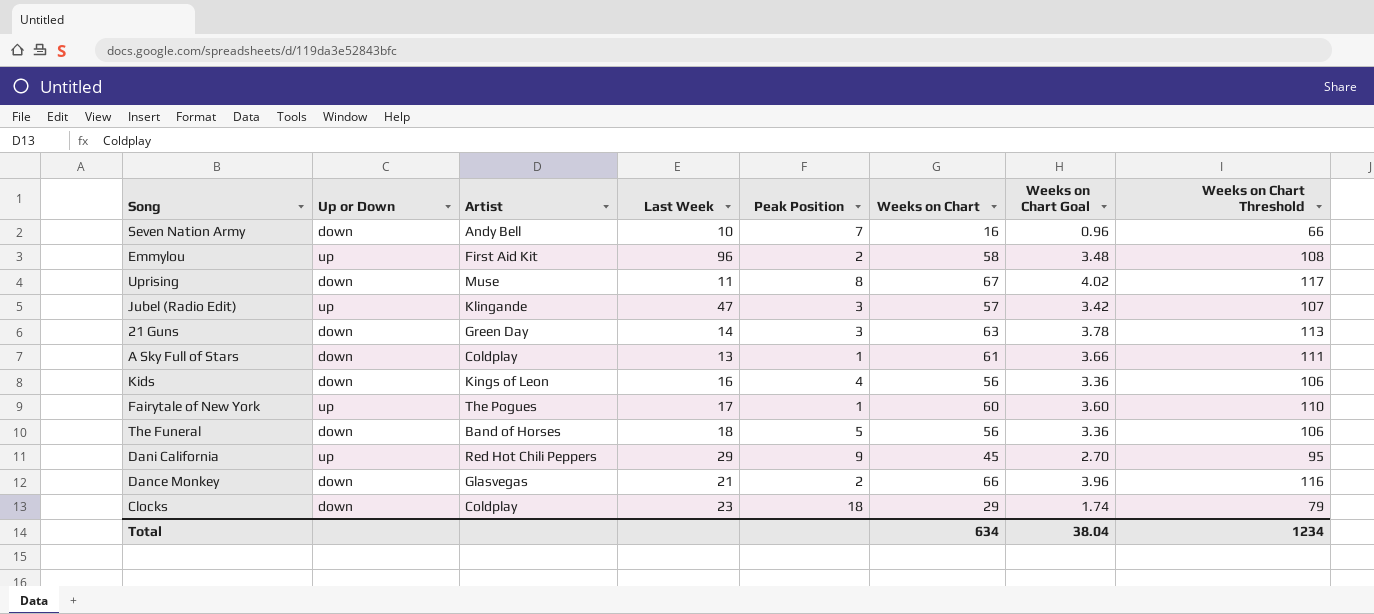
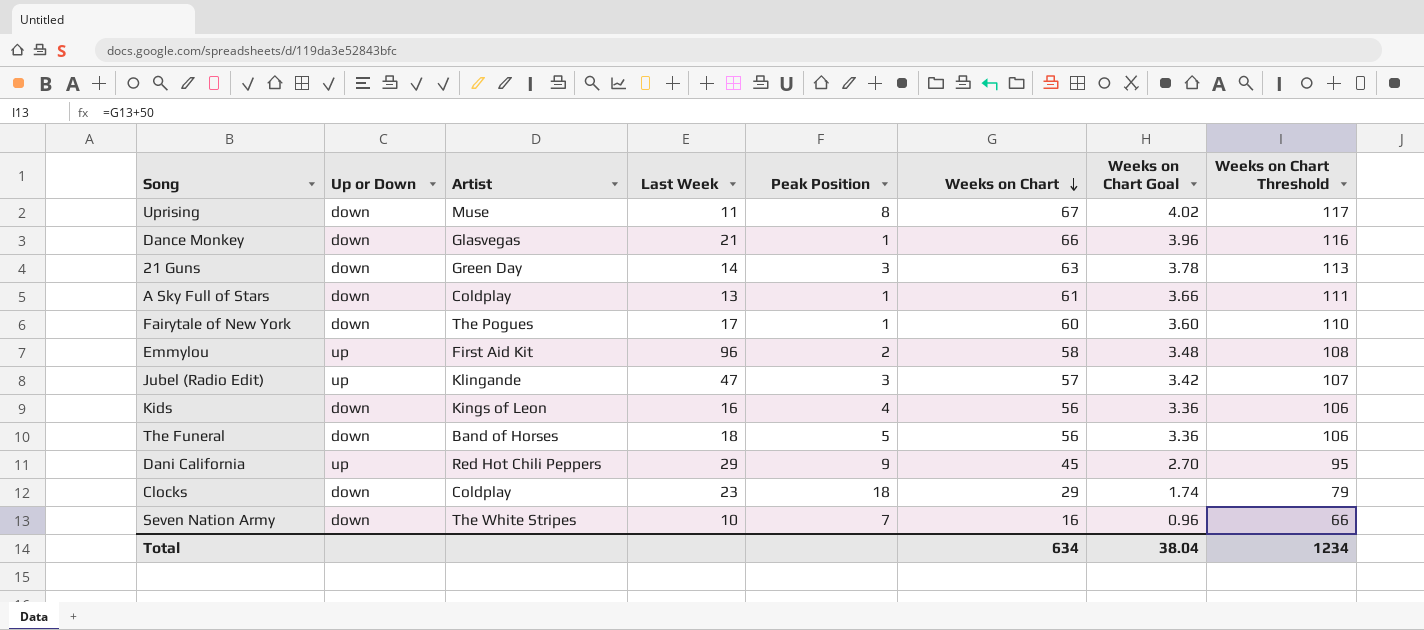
row order: none -> Weeks on Chart descending
Dance Monkey | Peak Position: 2 -> 1
Fairytale of New York | Up or Down: up -> down
Seven Nation Army | Artist: Andy Bell -> The White Stripes

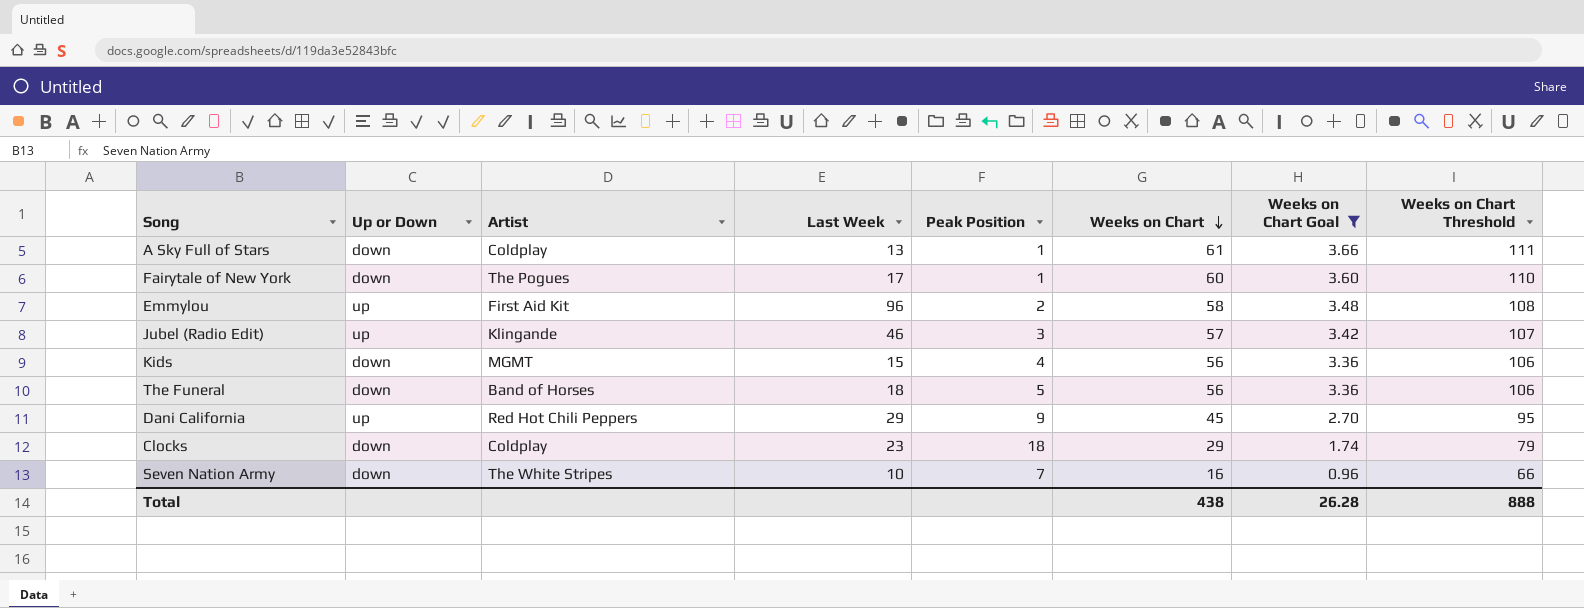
filter: none -> Weeks on Chart Goal <= 3.66
Jubel (Radio Edit) | Last Week: 47 -> 46
Kids | Artist: Kings of Leon -> MGMT
Kids | Last Week: 16 -> 15
Total | Weeks on Chart: 634 -> 438
Total | Weeks on Chart Goal: 38.04 -> 26.28
Total | Weeks on Chart Threshold: 1234 -> 888

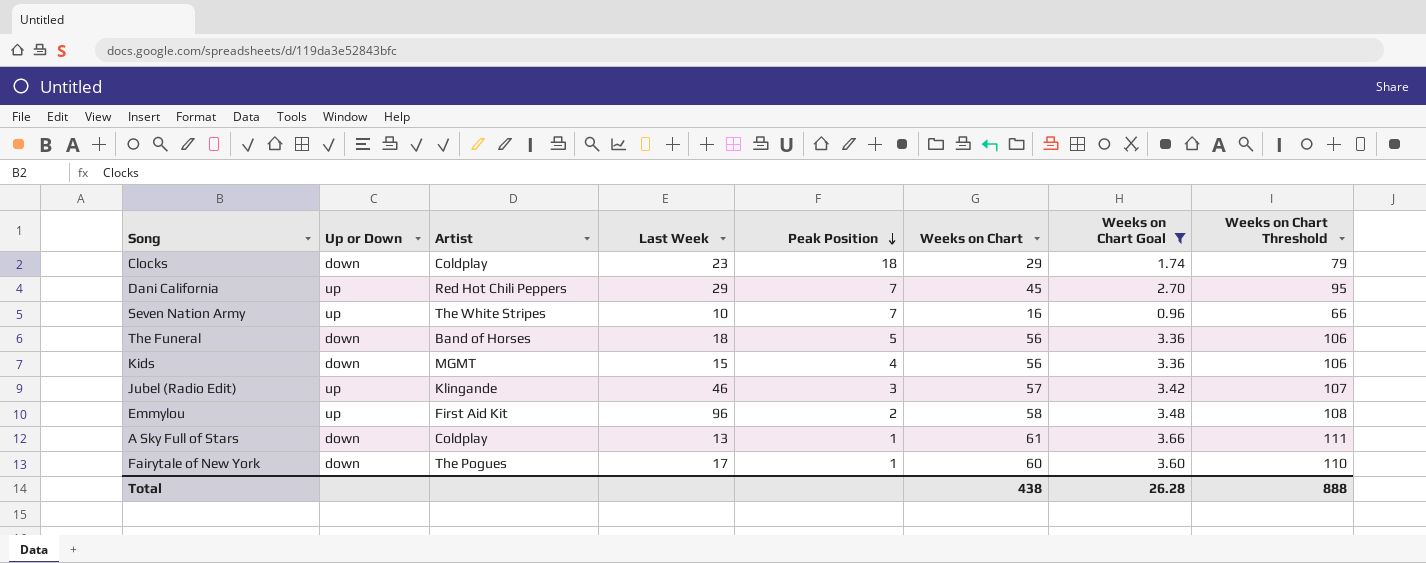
row order: Weeks on Chart descending -> Peak Position descending
Dani California | Peak Position: 9 -> 7
Seven Nation Army | Up or Down: down -> up

